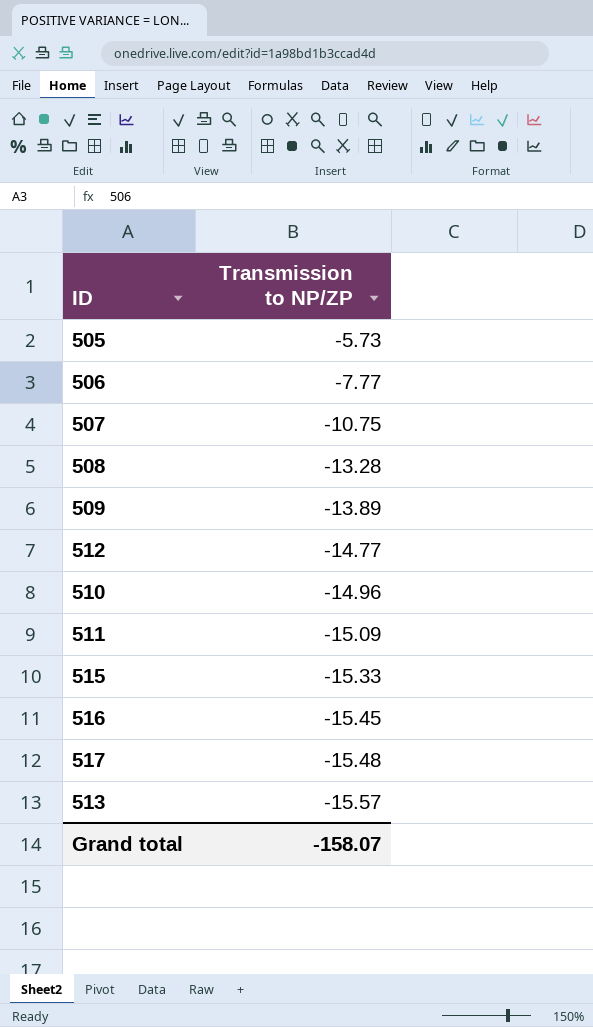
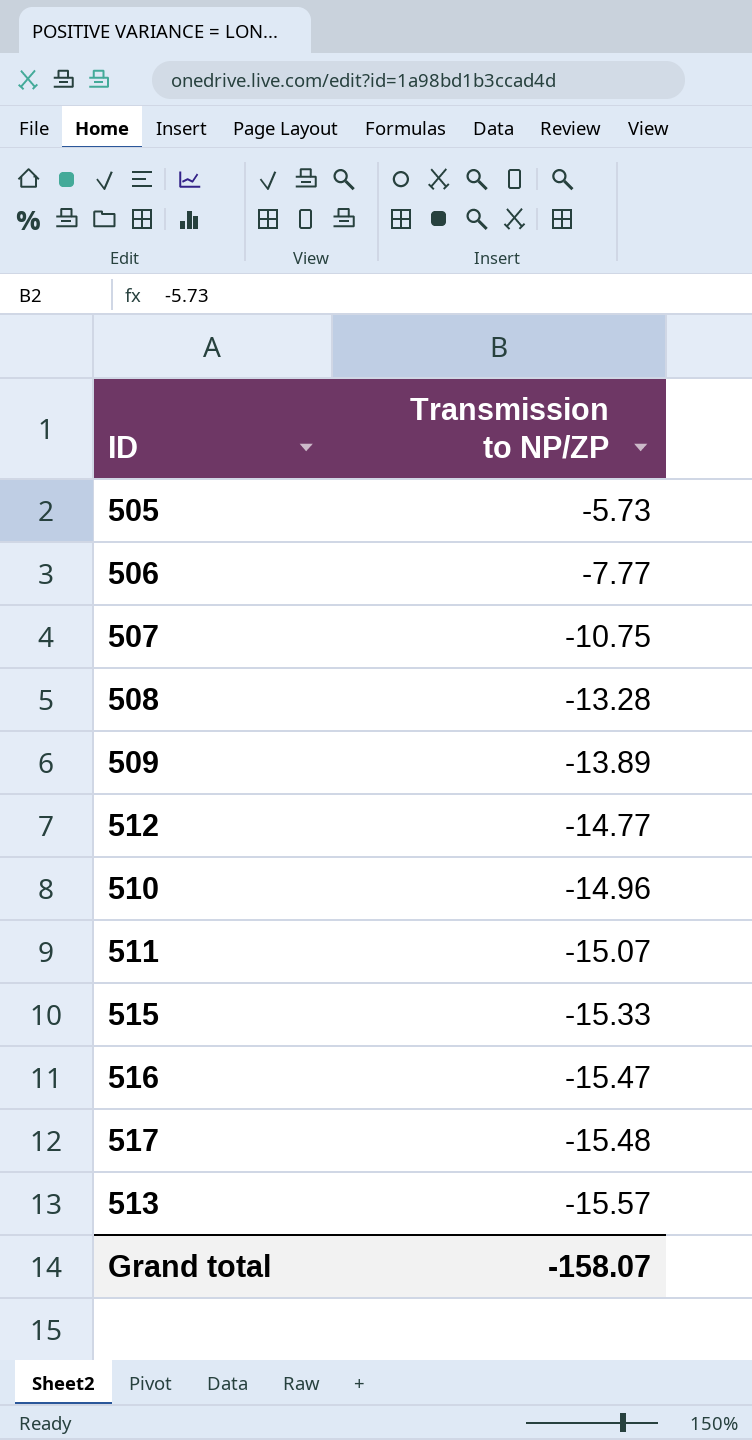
511 | Transmission to NP/ZP: -15.09 -> -15.07
516 | Transmission to NP/ZP: -15.45 -> -15.47

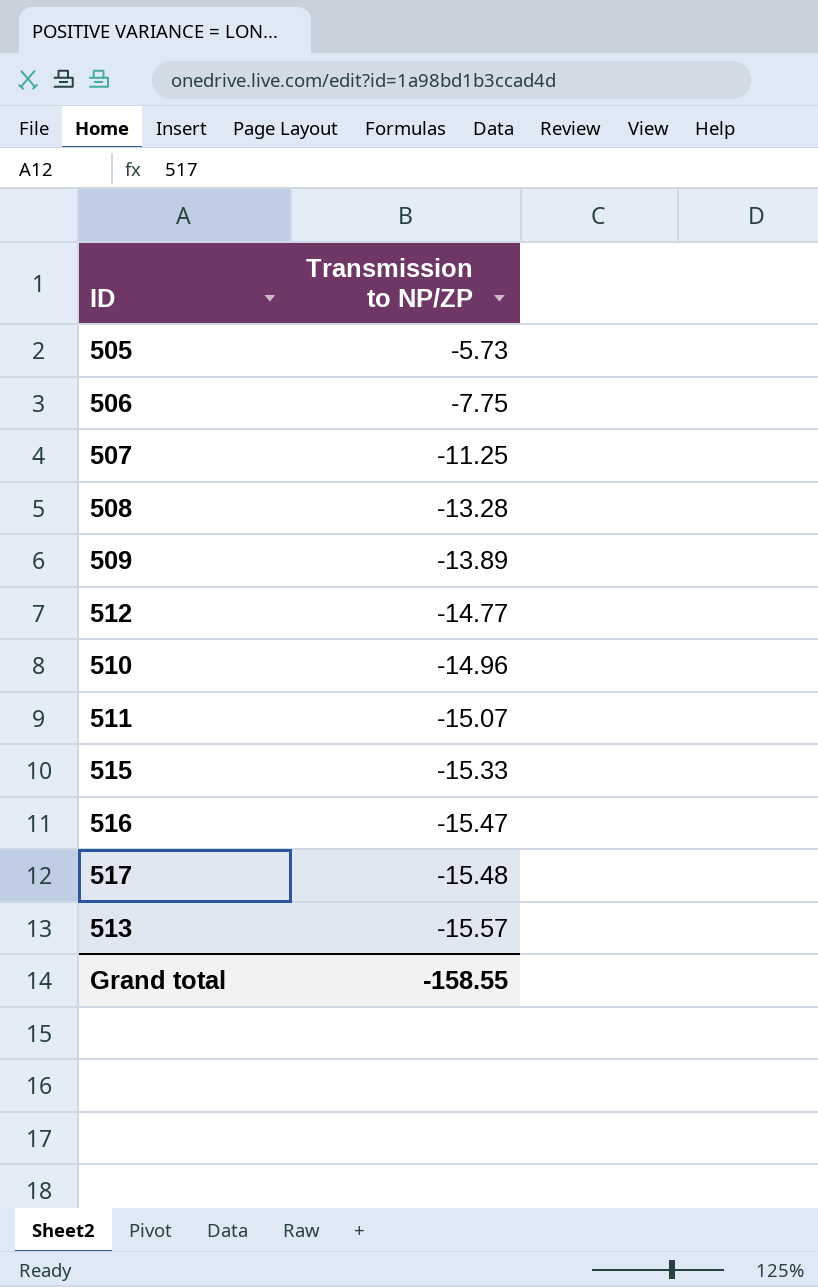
506 | Transmission to NP/ZP: -7.77 -> -7.75
507 | Transmission to NP/ZP: -10.75 -> -11.25
Grand total | Transmission to NP/ZP: -158.07 -> -158.55

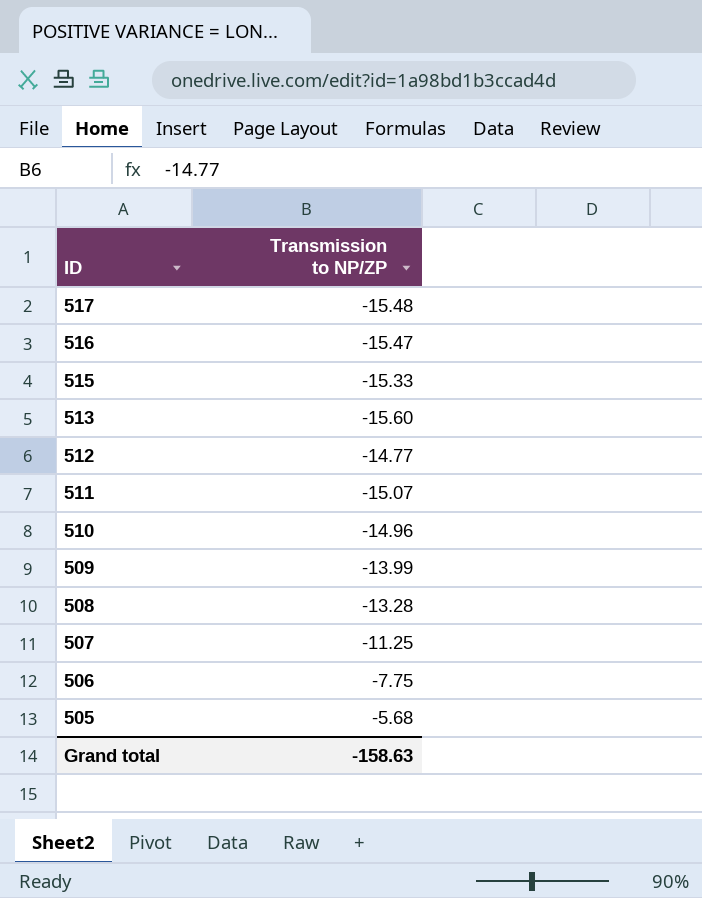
row order: Transmission to NP/ZP descending -> ID descending
513 | Transmission to NP/ZP: -15.57 -> -15.60
509 | Transmission to NP/ZP: -13.89 -> -13.99
505 | Transmission to NP/ZP: -5.73 -> -5.68
Grand total | Transmission to NP/ZP: -158.55 -> -158.63

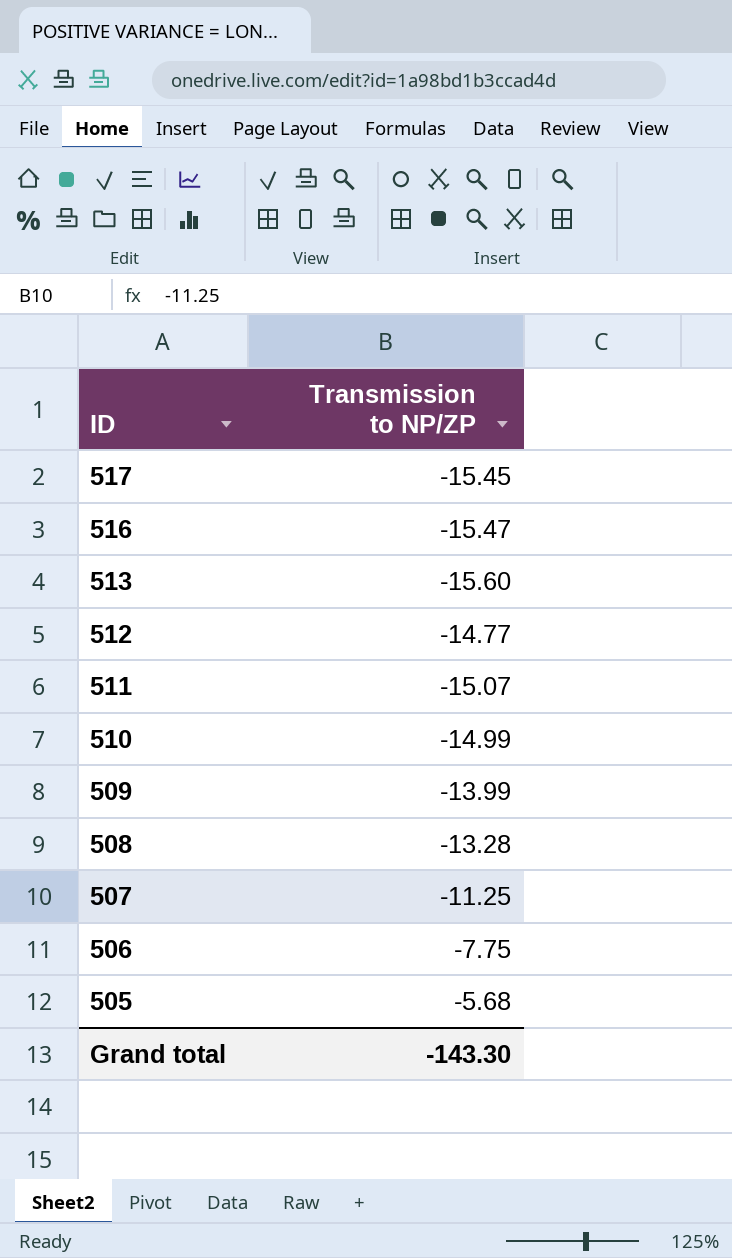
row 515: -15.33 -> none
517 | Transmission to NP/ZP: -15.48 -> -15.45
510 | Transmission to NP/ZP: -14.96 -> -14.99
Grand total | Transmission to NP/ZP: -158.63 -> -143.30

